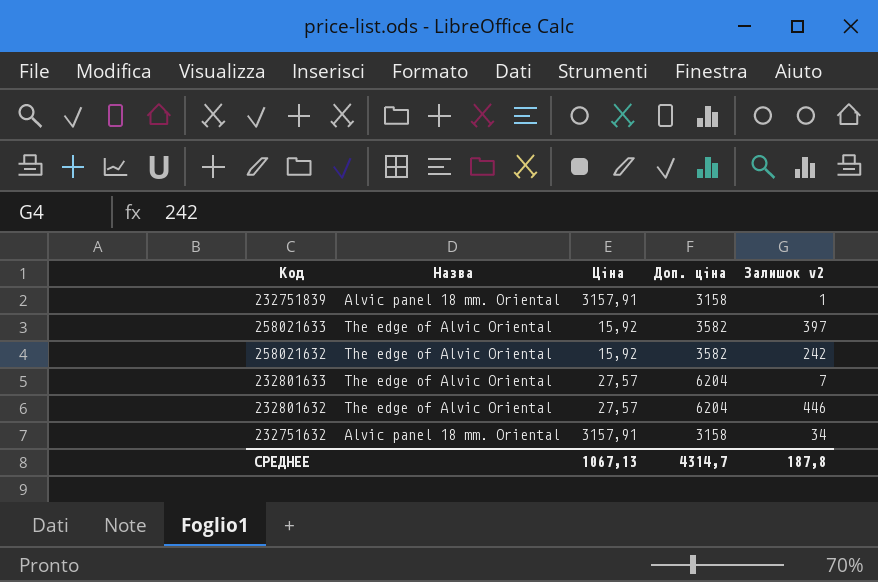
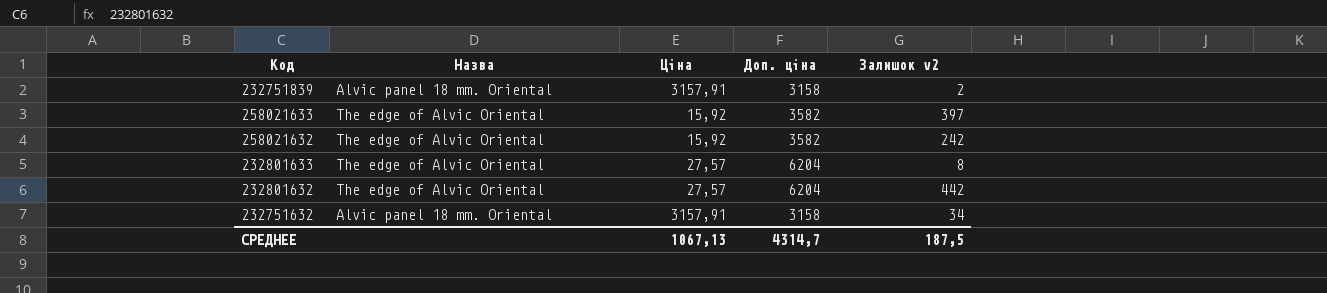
232751839 | Залишок v2: 1 -> 2
232801633 | Залишок v2: 7 -> 8
232801632 | Залишок v2: 446 -> 442
СРЕДНЕЕ | Залишок v2: 187,8 -> 187,5

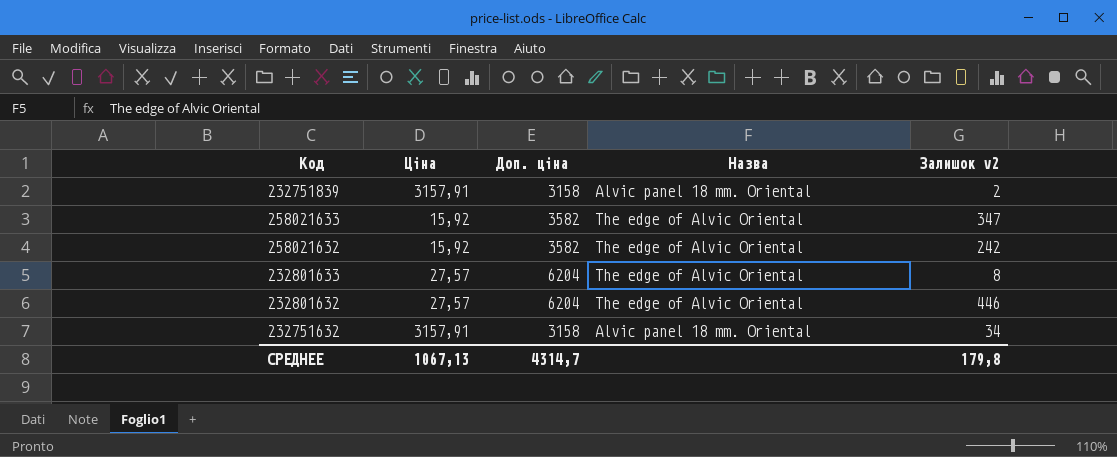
column Назва | position: 2 -> 4
258021633 | Залишок v2: 397 -> 347
232801632 | Залишок v2: 442 -> 446
СРЕДНЕЕ | Залишок v2: 187,5 -> 179,8

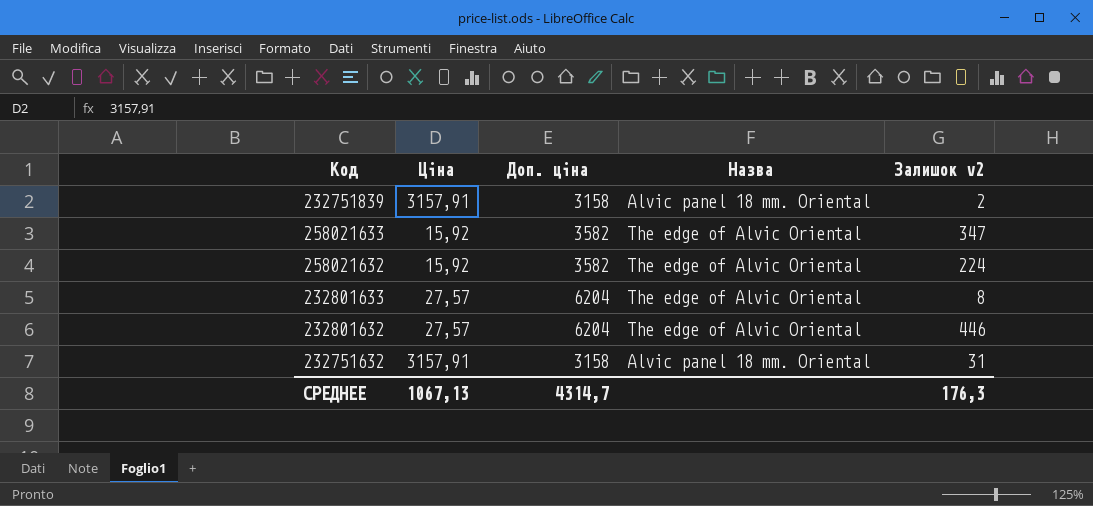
258021632 | Залишок v2: 242 -> 224
232751632 | Залишок v2: 34 -> 31
СРЕДНЕЕ | Залишок v2: 179,8 -> 176,3

